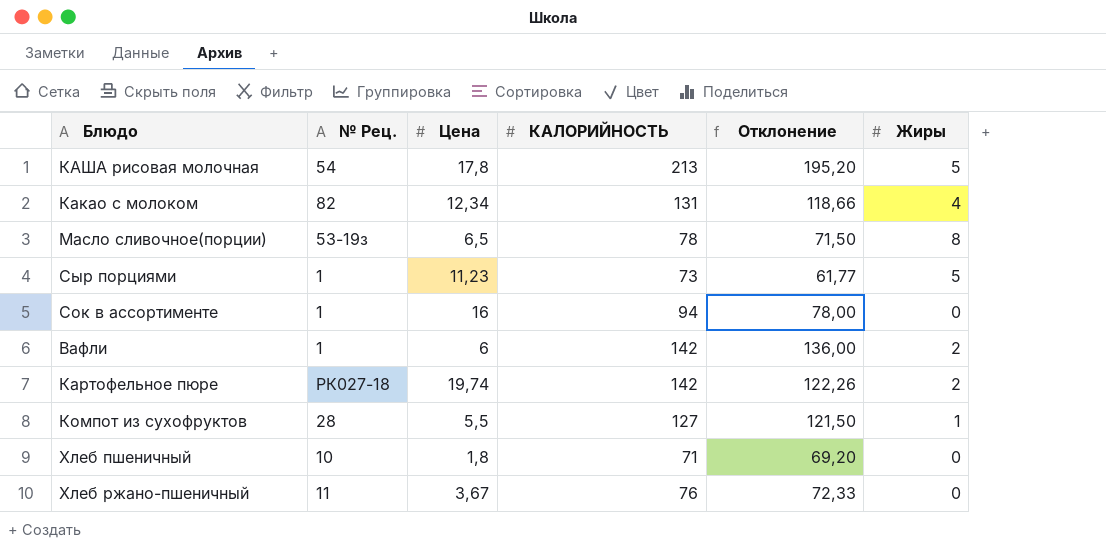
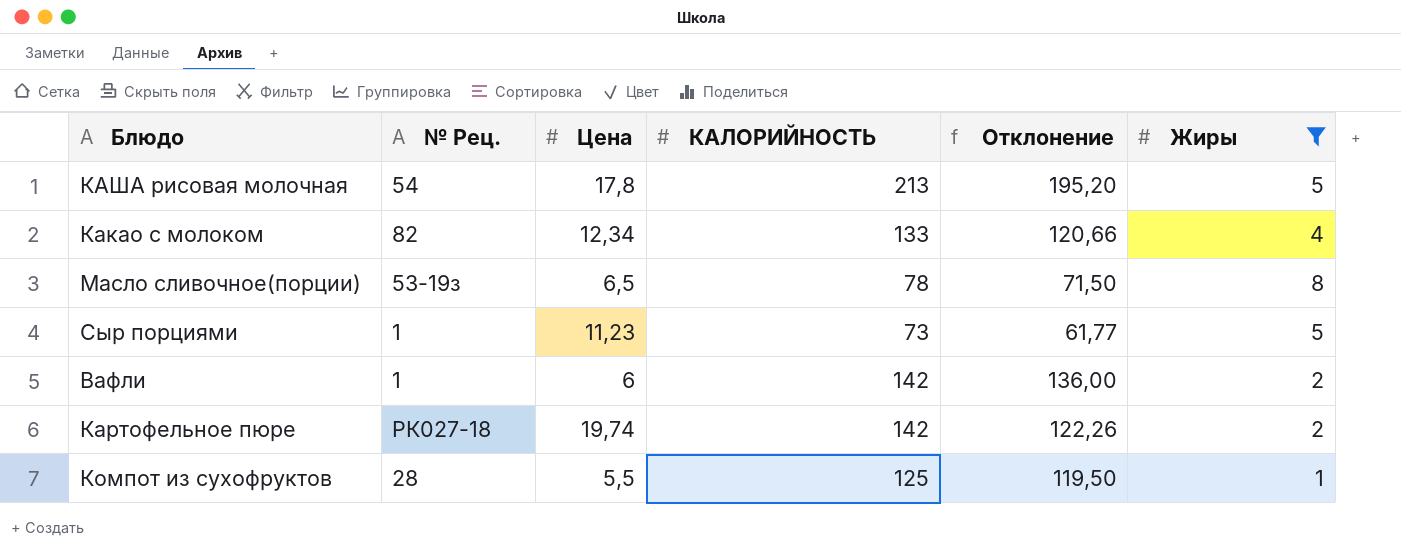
filter: none -> Жиры != 0
Какао с молоком | КАЛОРИЙНОСТЬ: 131 -> 133
Какао с молоком | Отклонение: 118,66 -> 120,66
Компот из сухофруктов | КАЛОРИЙНОСТЬ: 127 -> 125
Компот из сухофруктов | Отклонение: 121,50 -> 119,50

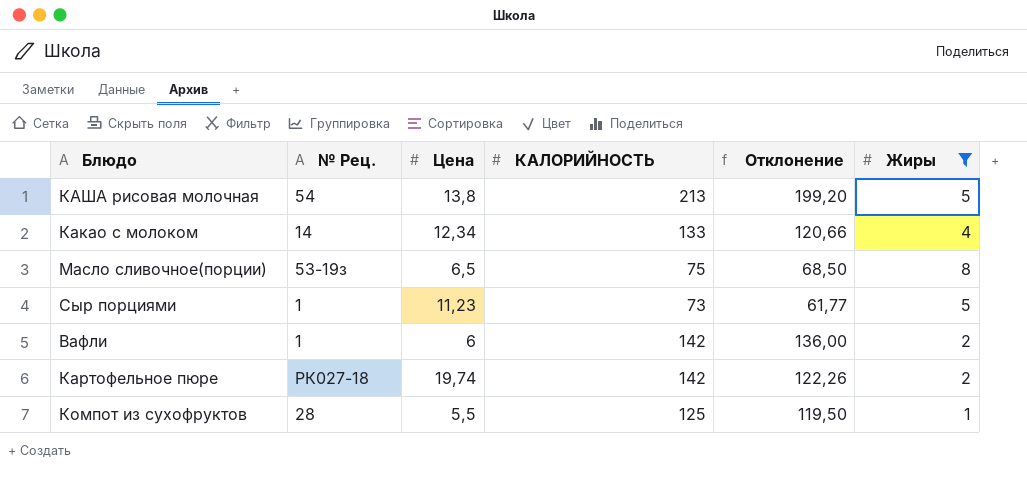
КАША рисовая молочная | Цена: 17,8 -> 13,8
КАША рисовая молочная | Отклонение: 195,20 -> 199,20
Какао с молоком | № Рец.: 82 -> 14
Масло сливочное(порции) | КАЛОРИЙНОСТЬ: 78 -> 75
Масло сливочное(порции) | Отклонение: 71,50 -> 68,50

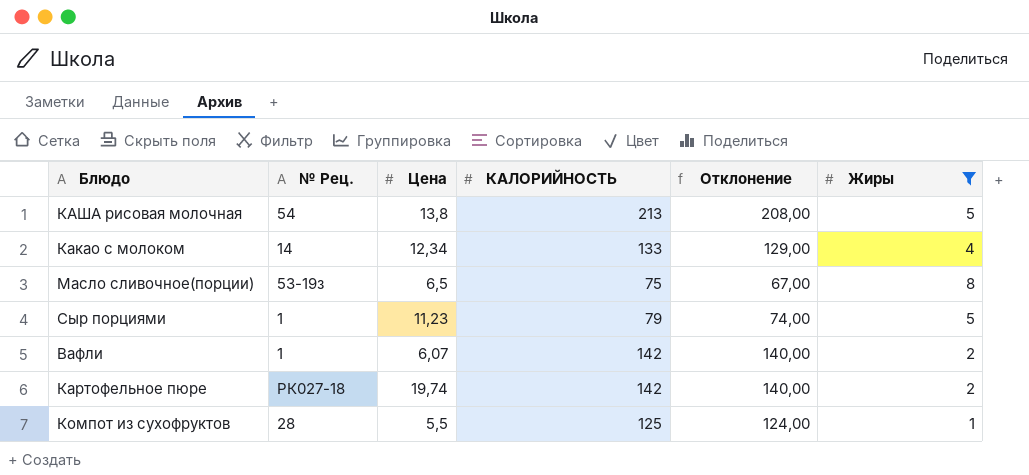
column Отклонение | formula: [КАЛОРИЙНОСТЬ] - [Цена] -> [КАЛОРИЙНОСТЬ] - [Жиры]
Сыр порциями | КАЛОРИЙНОСТЬ: 73 -> 79
Вафли | Цена: 6 -> 6,07

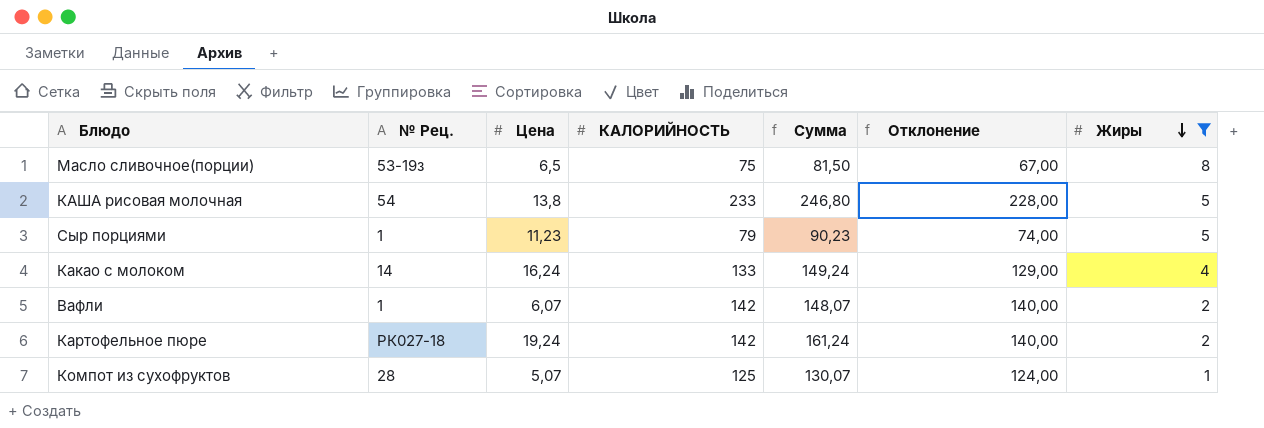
row order: none -> Жиры descending
column Сумма | formula: none -> [Цена] + [КАЛОРИЙНОСТЬ]
КАША рисовая молочная | КАЛОРИЙНОСТЬ: 213 -> 233
КАША рисовая молочная | Отклонение: 208,00 -> 228,00
Какао с молоком | Цена: 12,34 -> 16,24
Картофельное пюре | Цена: 19,74 -> 19,24
Компот из сухофруктов | Цена: 5,5 -> 5,07

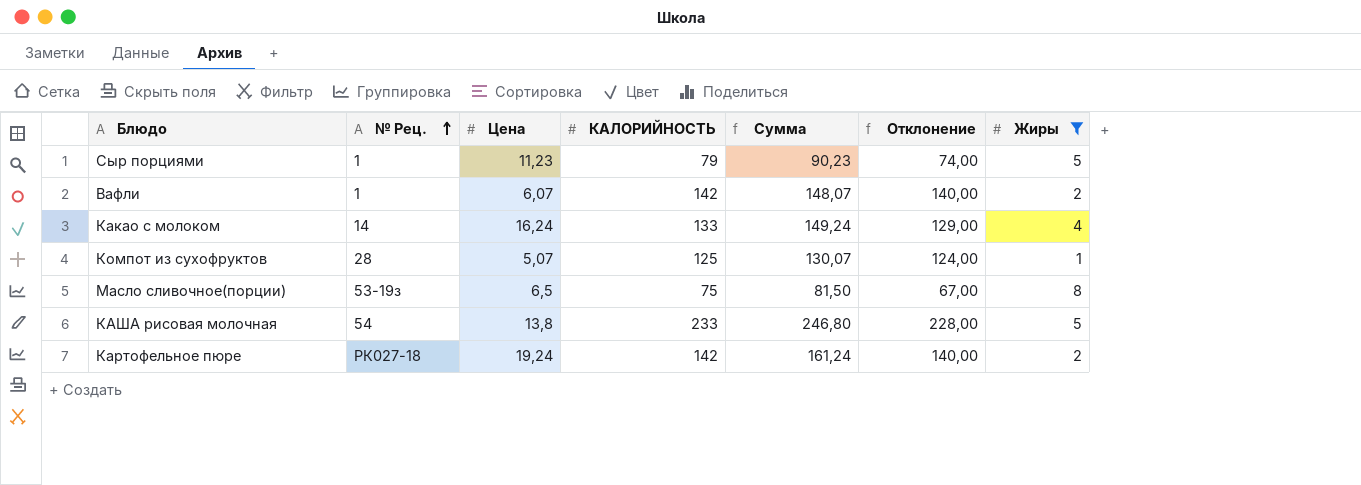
row order: Жиры descending -> № Рец. ascending

